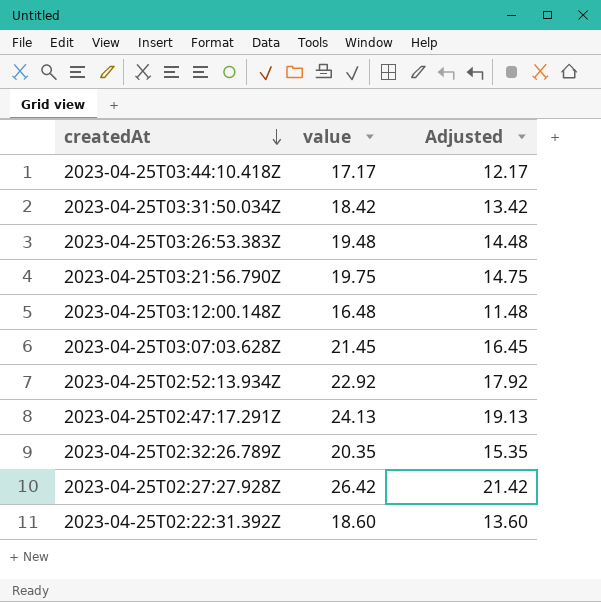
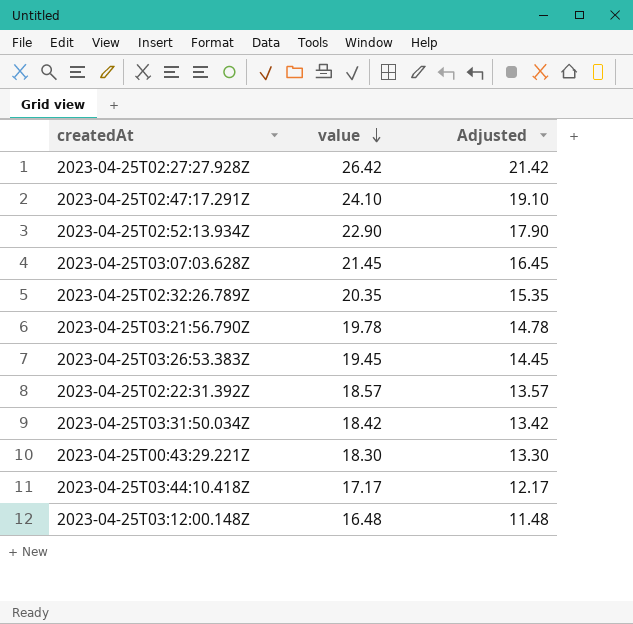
row order: createdAt descending -> value descending
2023-04-25T02:47:17.291Z | value: 24.13 -> 24.10
2023-04-25T02:47:17.291Z | Adjusted: 19.13 -> 19.10
2023-04-25T02:52:13.934Z | value: 22.92 -> 22.90
2023-04-25T02:52:13.934Z | Adjusted: 17.92 -> 17.90
2023-04-25T03:21:56.790Z | value: 19.75 -> 19.78
2023-04-25T03:21:56.790Z | Adjusted: 14.75 -> 14.78
2023-04-25T03:26:53.383Z | value: 19.48 -> 19.45
2023-04-25T03:26:53.383Z | Adjusted: 14.48 -> 14.45
2023-04-25T02:22:31.392Z | value: 18.60 -> 18.57
2023-04-25T02:22:31.392Z | Adjusted: 13.60 -> 13.57
row 2023-04-25T00:43:29.221Z: none -> 18.30 | 13.30

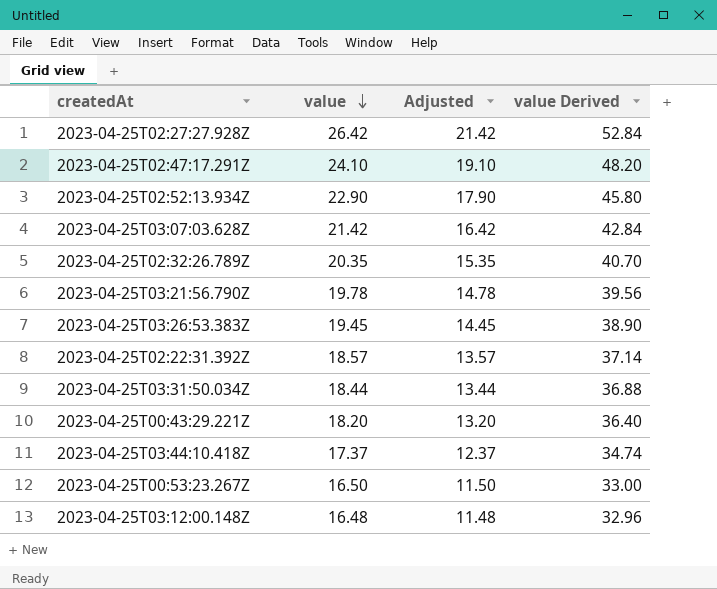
column value Derived | formula: none -> [value] * 2
2023-04-25T03:07:03.628Z | value: 21.45 -> 21.42
2023-04-25T03:07:03.628Z | Adjusted: 16.45 -> 16.42
2023-04-25T03:31:50.034Z | value: 18.42 -> 18.44
2023-04-25T03:31:50.034Z | Adjusted: 13.42 -> 13.44
2023-04-25T00:43:29.221Z | value: 18.30 -> 18.20
2023-04-25T00:43:29.221Z | Adjusted: 13.30 -> 13.20
2023-04-25T03:44:10.418Z | value: 17.17 -> 17.37
2023-04-25T03:44:10.418Z | Adjusted: 12.17 -> 12.37
row 2023-04-25T00:53:23.267Z: none -> 16.50 | 11.50 | 33.00

